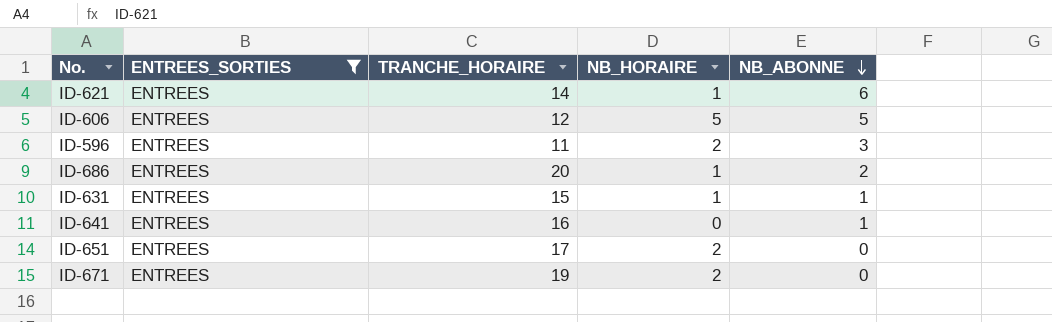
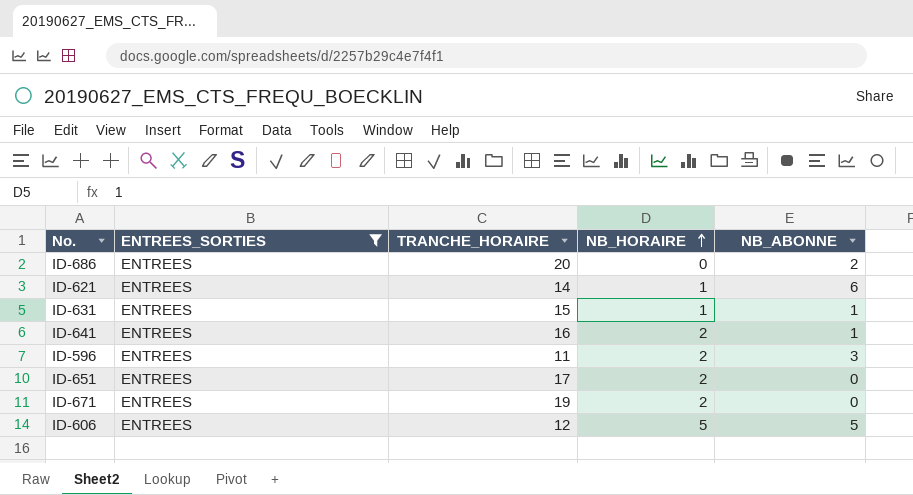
row order: NB_ABONNE descending -> NB_HORAIRE ascending
ID-686 | NB_HORAIRE: 1 -> 0
ID-641 | NB_HORAIRE: 0 -> 2

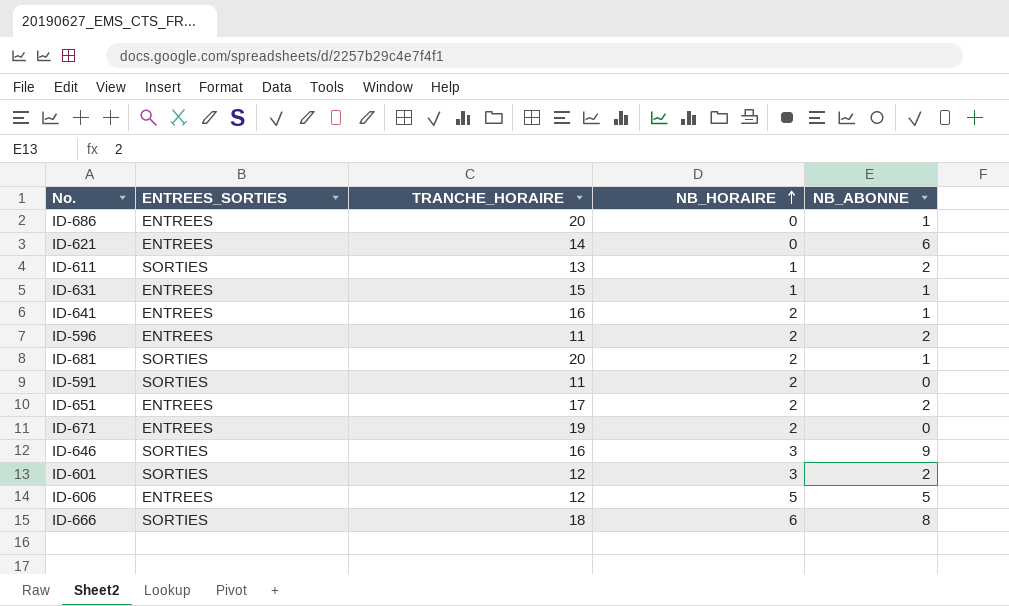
filter: ENTREES_SORTIES = ENTREES -> none
ID-686 | NB_ABONNE: 2 -> 1
ID-621 | NB_HORAIRE: 1 -> 0
ID-596 | NB_ABONNE: 3 -> 2
ID-651 | NB_ABONNE: 0 -> 2

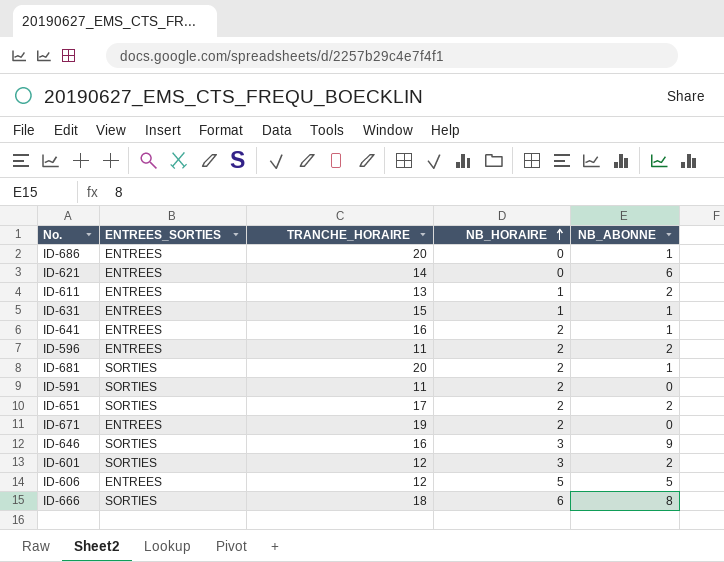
ID-611 | ENTREES_SORTIES: SORTIES -> ENTREES
ID-651 | ENTREES_SORTIES: ENTREES -> SORTIES

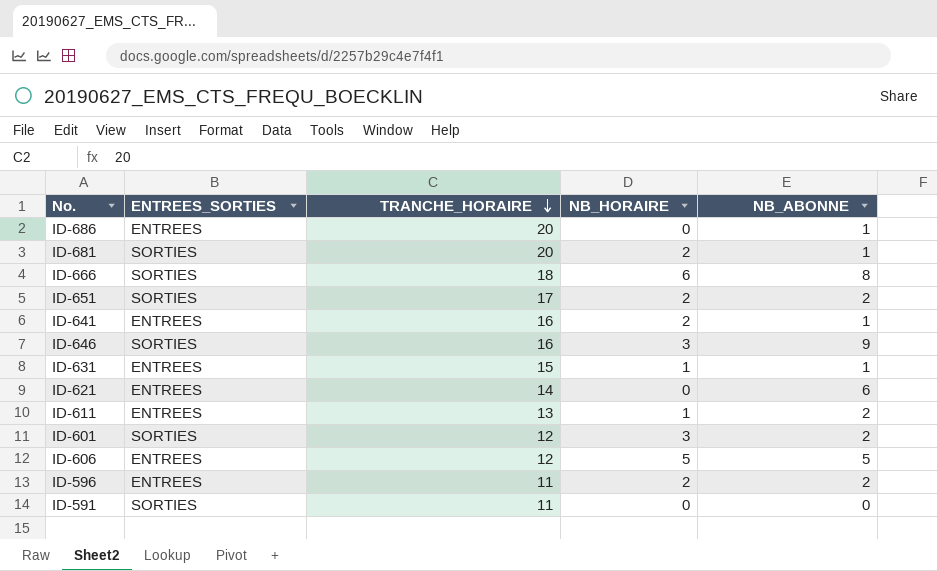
row order: NB_HORAIRE ascending -> TRANCHE_HORAIRE descending
row ID-671: ENTREES | 19 | 2 | 0 -> none
ID-591 | NB_HORAIRE: 2 -> 0

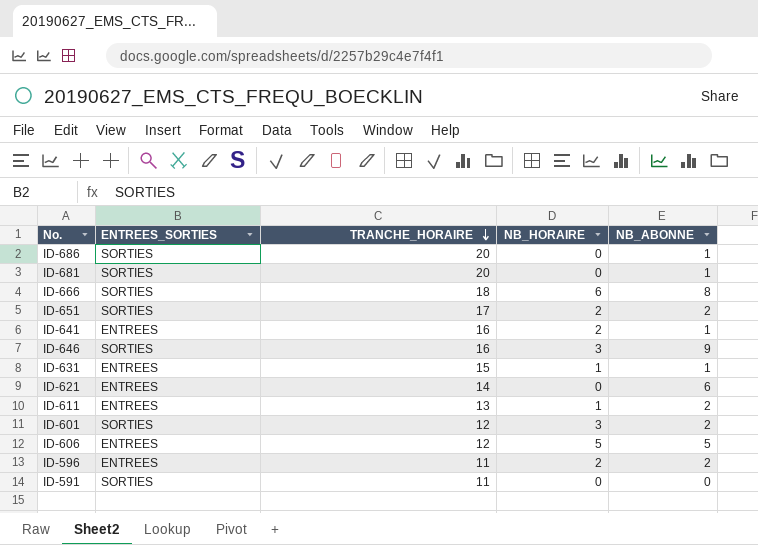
ID-686 | ENTREES_SORTIES: ENTREES -> SORTIES
ID-681 | NB_HORAIRE: 2 -> 0

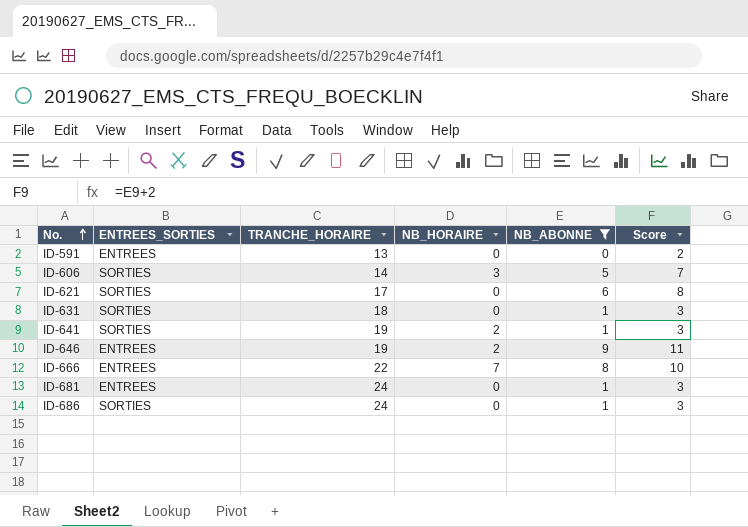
filter: none -> NB_ABONNE != 2
row order: TRANCHE_HORAIRE descending -> No. ascending
column Score | formula: none -> [NB_ABONNE] + 2
ID-591 | ENTREES_SORTIES: SORTIES -> ENTREES
ID-591 | TRANCHE_HORAIRE: 11 -> 13
ID-606 | ENTREES_SORTIES: ENTREES -> SORTIES
ID-606 | TRANCHE_HORAIRE: 12 -> 14
ID-606 | NB_HORAIRE: 5 -> 3
ID-621 | ENTREES_SORTIES: ENTREES -> SORTIES
ID-621 | TRANCHE_HORAIRE: 14 -> 17
ID-631 | ENTREES_SORTIES: ENTREES -> SORTIES
ID-631 | TRANCHE_HORAIRE: 15 -> 18
ID-631 | NB_HORAIRE: 1 -> 0
ID-641 | ENTREES_SORTIES: ENTREES -> SORTIES
ID-641 | TRANCHE_HORAIRE: 16 -> 19
ID-646 | ENTREES_SORTIES: SORTIES -> ENTREES
ID-646 | TRANCHE_HORAIRE: 16 -> 19
ID-646 | NB_HORAIRE: 3 -> 2
ID-666 | ENTREES_SORTIES: SORTIES -> ENTREES
ID-666 | TRANCHE_HORAIRE: 18 -> 22
ID-666 | NB_HORAIRE: 6 -> 7
ID-681 | ENTREES_SORTIES: SORTIES -> ENTREES
ID-681 | TRANCHE_HORAIRE: 20 -> 24
ID-686 | TRANCHE_HORAIRE: 20 -> 24

